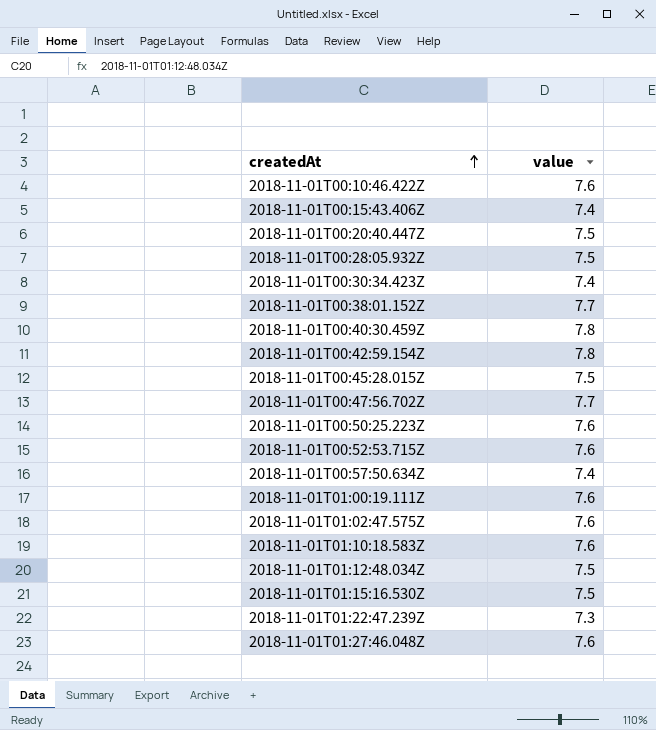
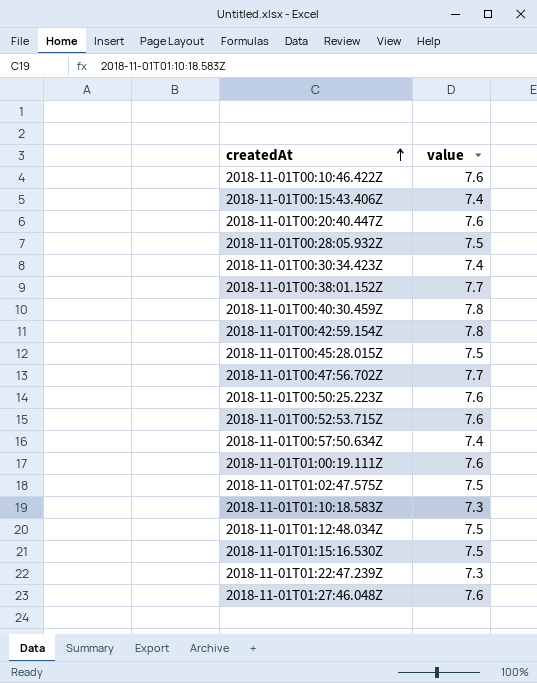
2018-11-01T00:20:40.447Z | value: 7.5 -> 7.6
2018-11-01T01:02:47.575Z | value: 7.6 -> 7.5
2018-11-01T01:10:18.583Z | value: 7.6 -> 7.3

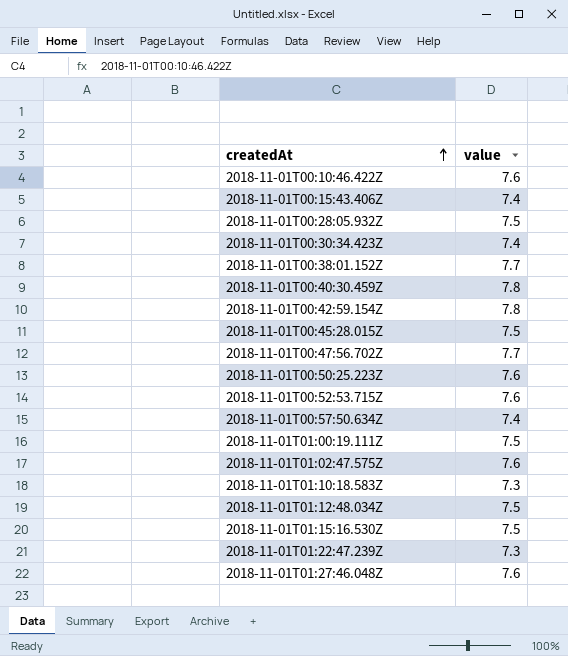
row 2018-11-01T00:20:40.447Z: 7.6 -> none
2018-11-01T01:00:19.111Z | value: 7.6 -> 7.5
2018-11-01T01:02:47.575Z | value: 7.5 -> 7.6

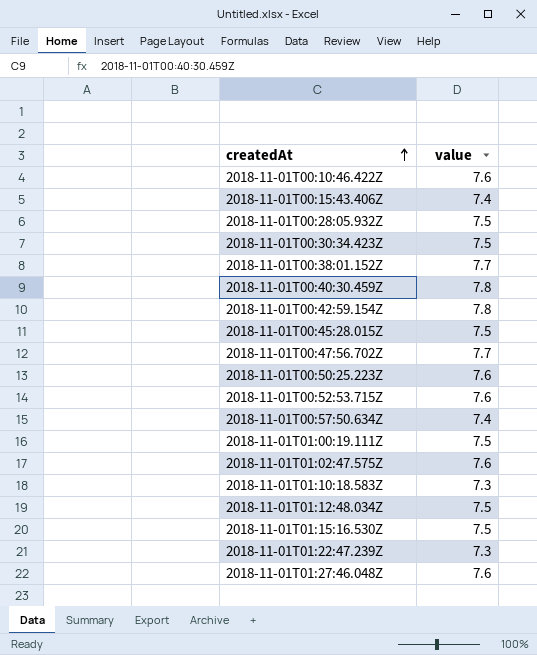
2018-11-01T00:30:34.423Z | value: 7.4 -> 7.5

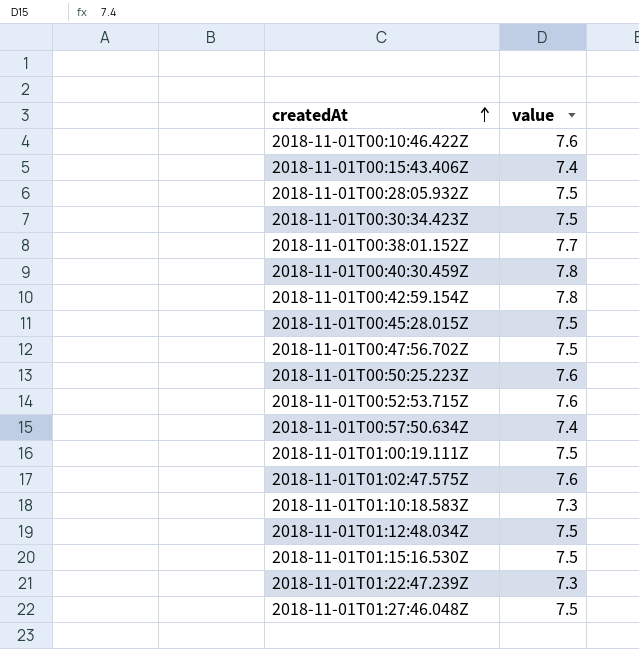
2018-11-01T00:47:56.702Z | value: 7.7 -> 7.5
2018-11-01T01:27:46.048Z | value: 7.6 -> 7.5

